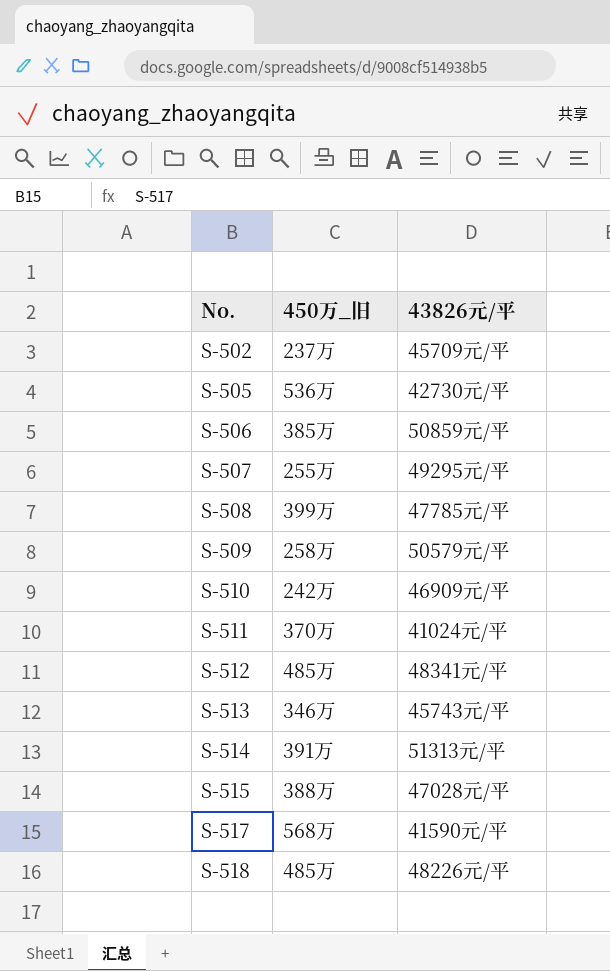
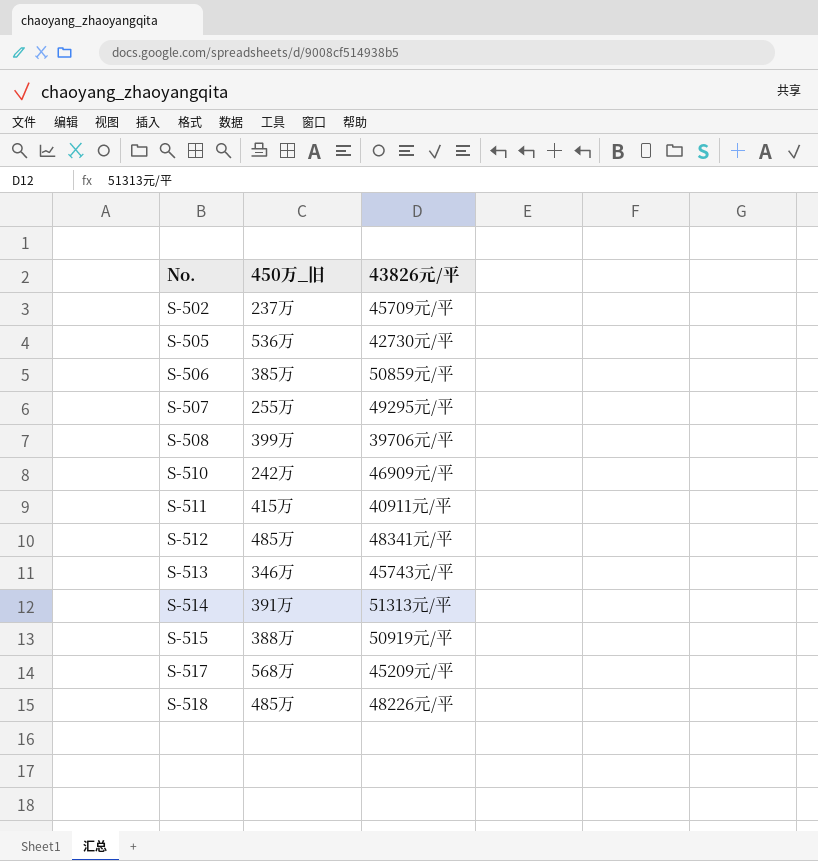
row S-509: 258万 | 50579元/平 -> none
S-508 | 43826元/平: 47785元/平 -> 39706元/平
S-511 | 450万_旧: 370万 -> 415万
S-511 | 43826元/平: 41024元/平 -> 40911元/平
S-515 | 43826元/平: 47028元/平 -> 50919元/平
S-517 | 43826元/平: 41590元/平 -> 45209元/平

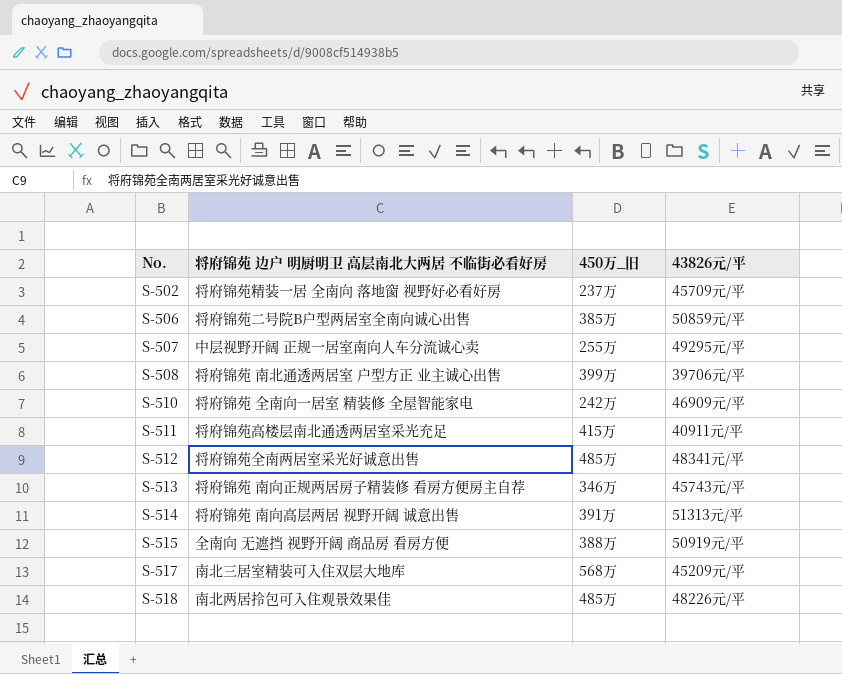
column 将府锦苑 边户 明厨明卫 高层南北大两居 不临街必看好房 | position: none -> 2
row S-505: 536万 | 42730元/平 -> none

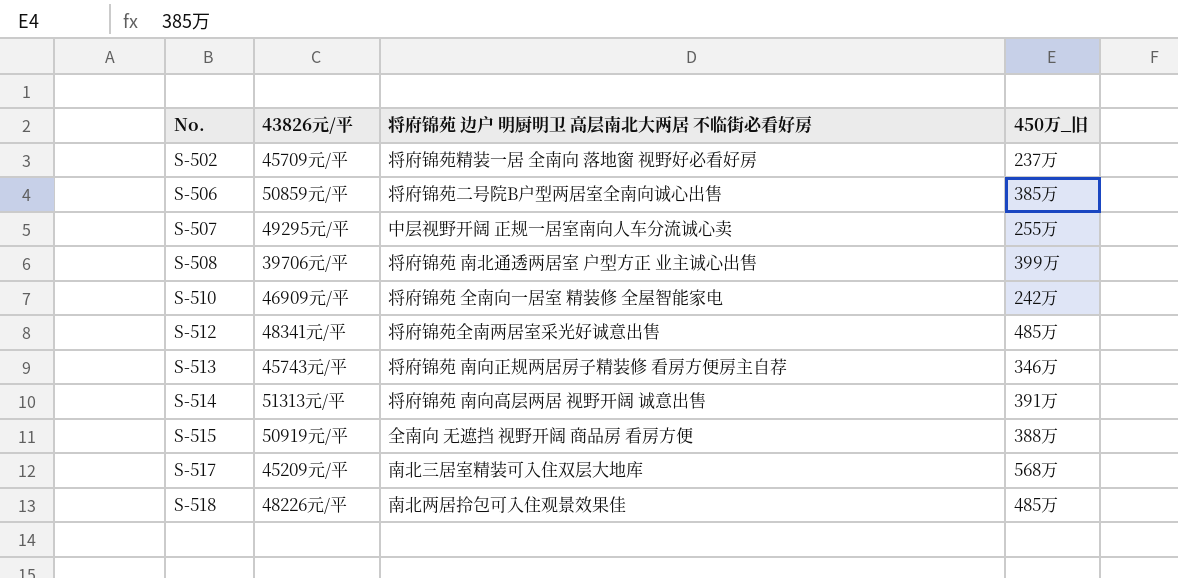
column 43826元/平 | position: 4 -> 2
row S-511: 将府锦苑高楼层南北通透两居室采光充足 | 415万 | 40911元/平 -> none

